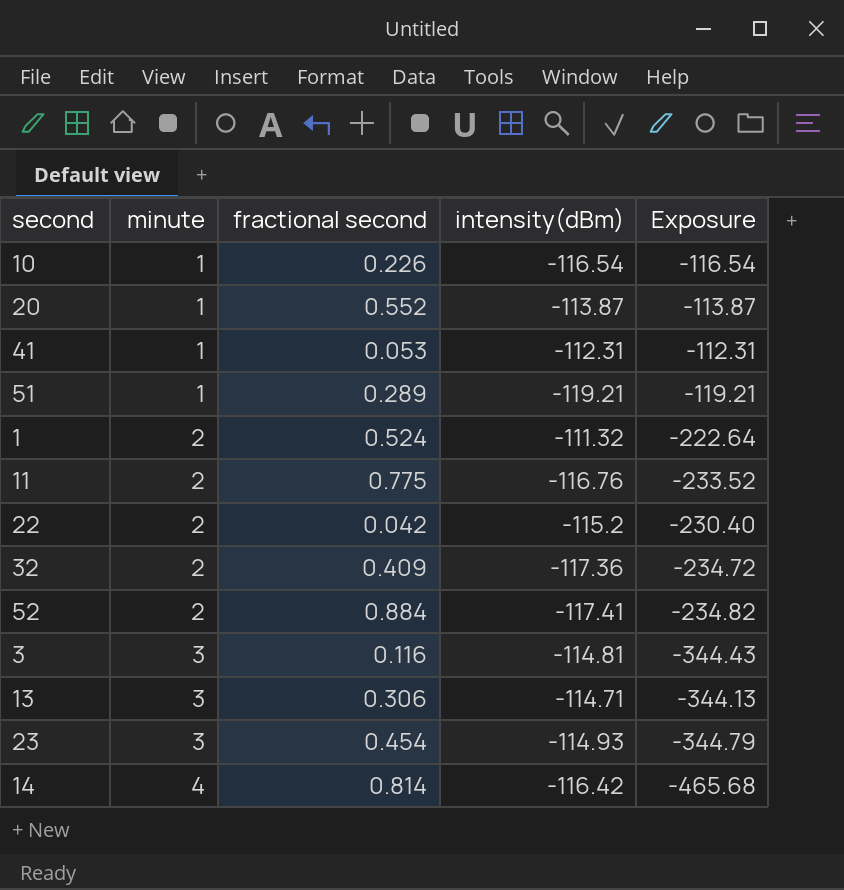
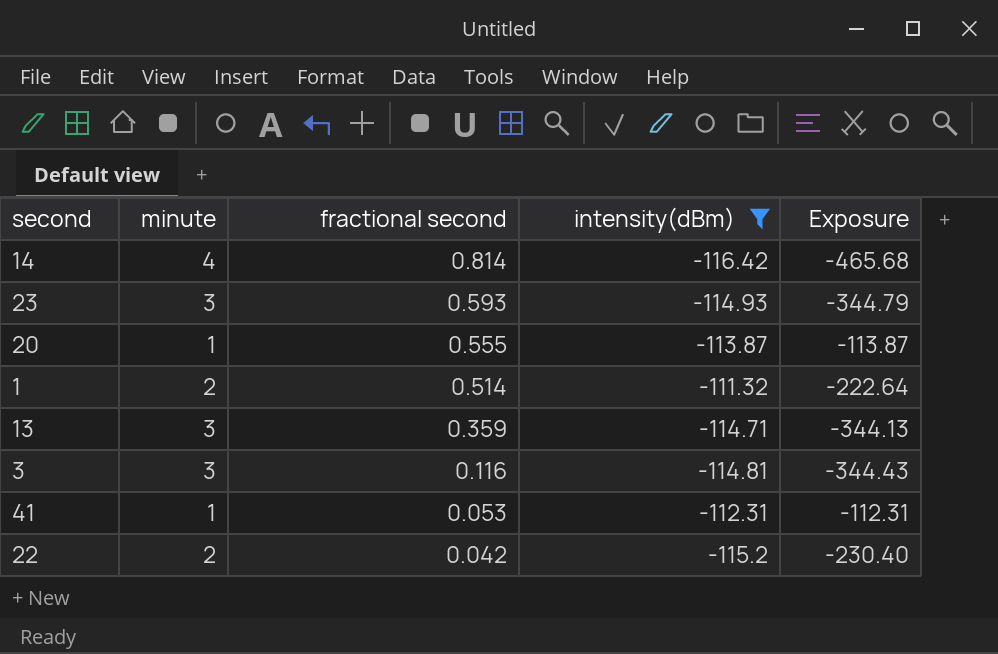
filter: none -> intensity(dBm) >= -116.42
row order: minute ascending -> fractional second descending
23 | fractional second: 0.454 -> 0.593
20 | fractional second: 0.552 -> 0.555
1 | fractional second: 0.524 -> 0.514
13 | fractional second: 0.306 -> 0.359

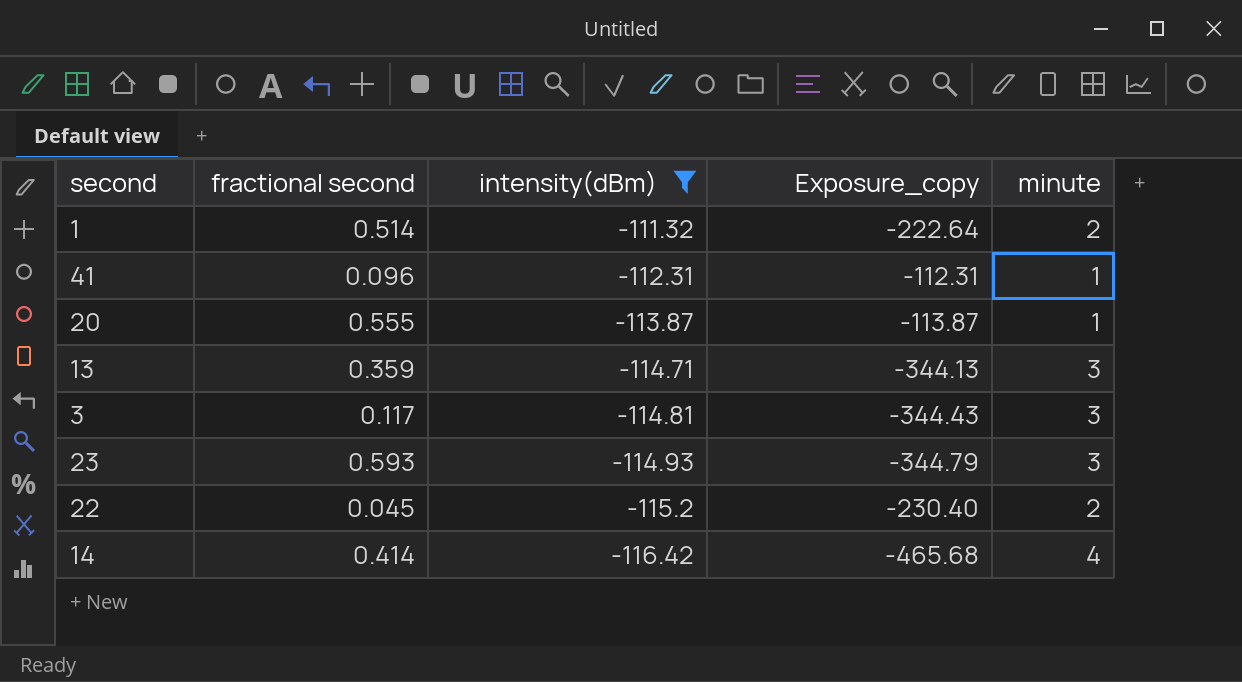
row order: fractional second descending -> intensity(dBm) descending
column name: Exposure -> Exposure_copy
column minute | position: 2 -> 5
41 | fractional second: 0.053 -> 0.096
3 | fractional second: 0.116 -> 0.117
22 | fractional second: 0.042 -> 0.045
14 | fractional second: 0.814 -> 0.414

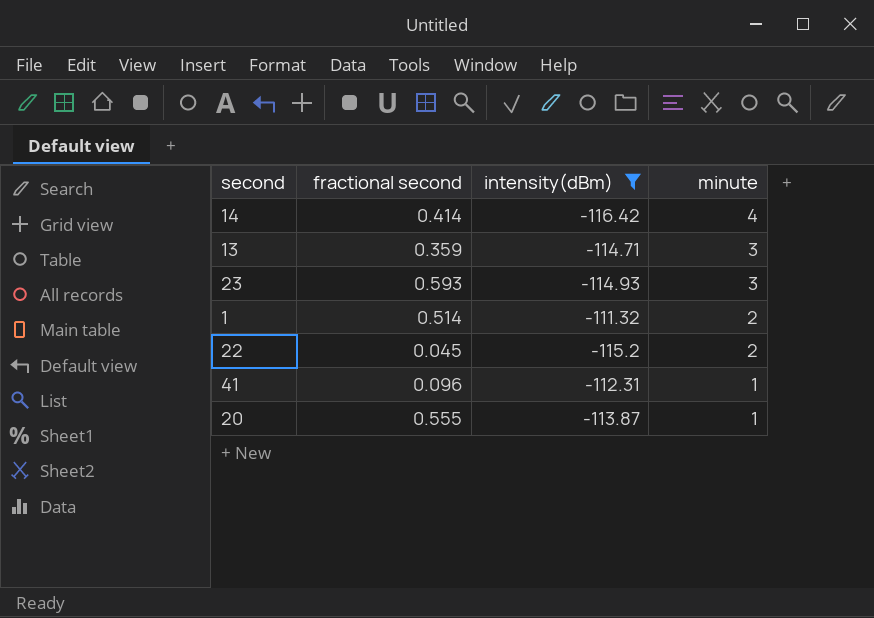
row order: intensity(dBm) descending -> minute descending
column Exposure_copy | formula: [intensity(dBm)] * [minute] -> none
row 3: 0.117 | -114.81 | -344.43 | 3 -> none

